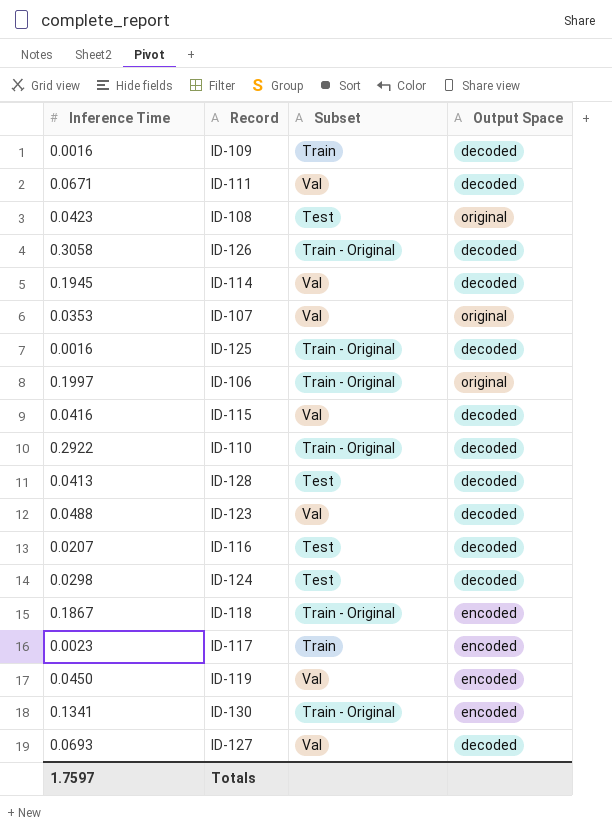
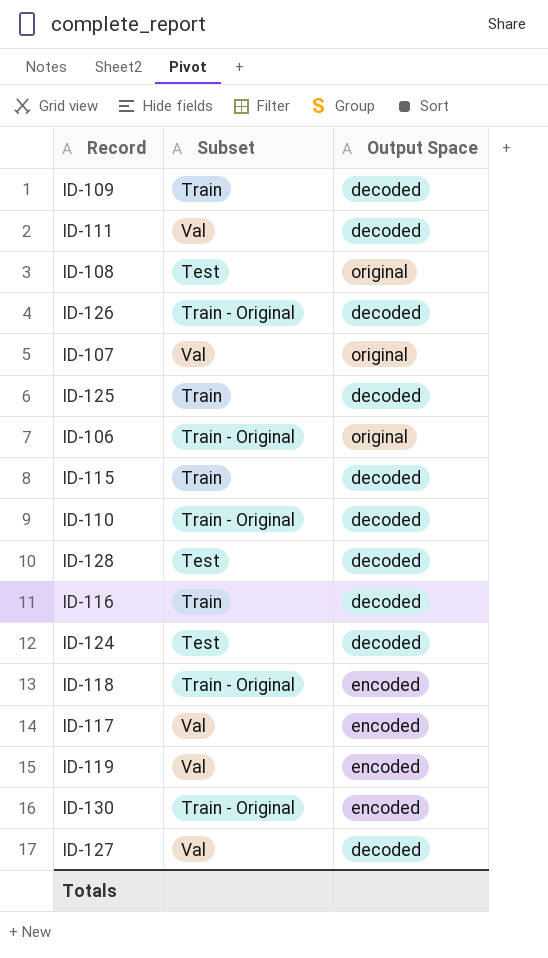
column Inference Time | position: 1 -> none
row ID-114: 0.1945 | Val | decoded -> none
row ID-123: 0.0488 | Val | decoded -> none
ID-125 | Subset: Train - Original -> Train
ID-115 | Subset: Val -> Train
ID-116 | Subset: Test -> Train
ID-117 | Subset: Train -> Val

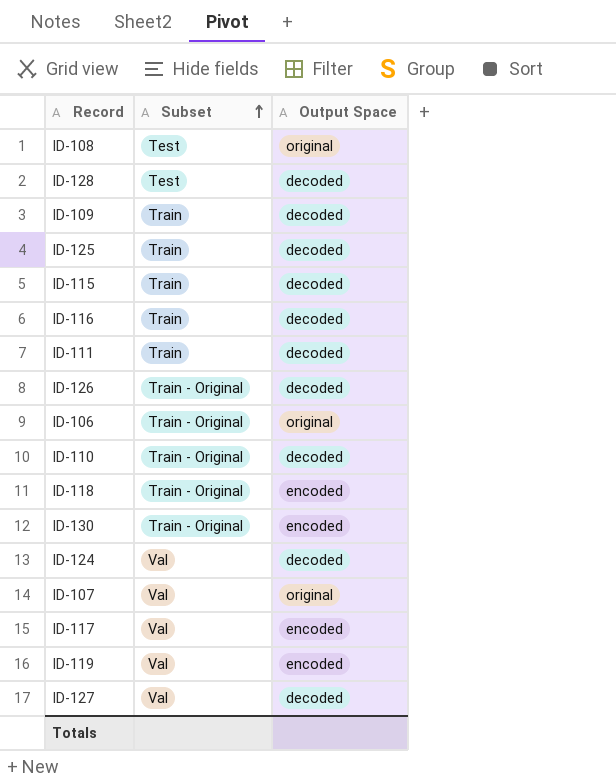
row order: none -> Subset ascending
ID-111 | Subset: Val -> Train
ID-124 | Subset: Test -> Val

